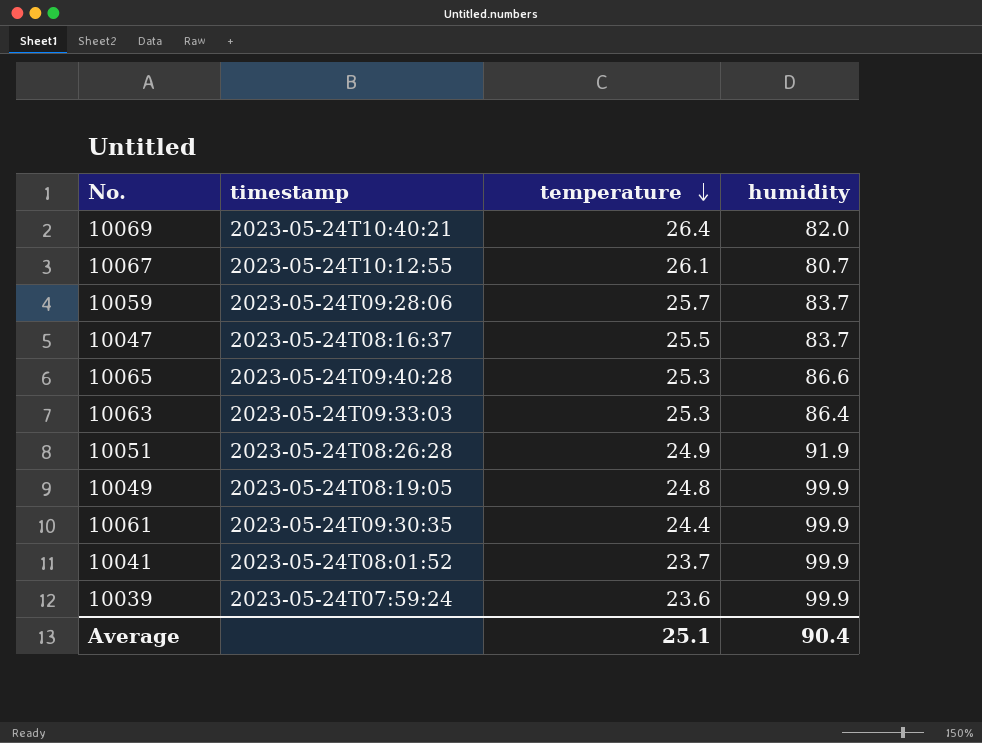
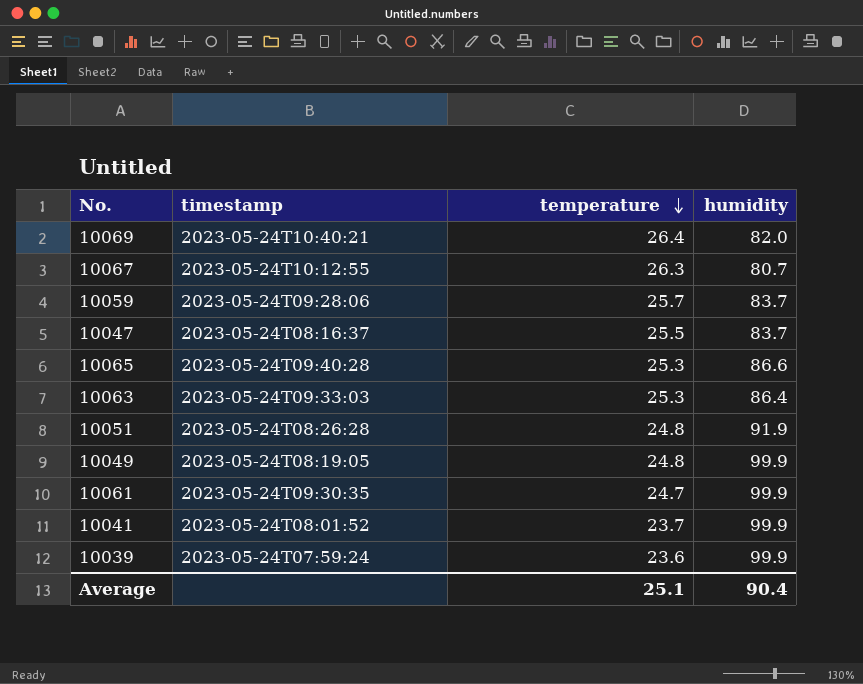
10067 | temperature: 26.1 -> 26.3
10051 | temperature: 24.9 -> 24.8
10061 | temperature: 24.4 -> 24.7

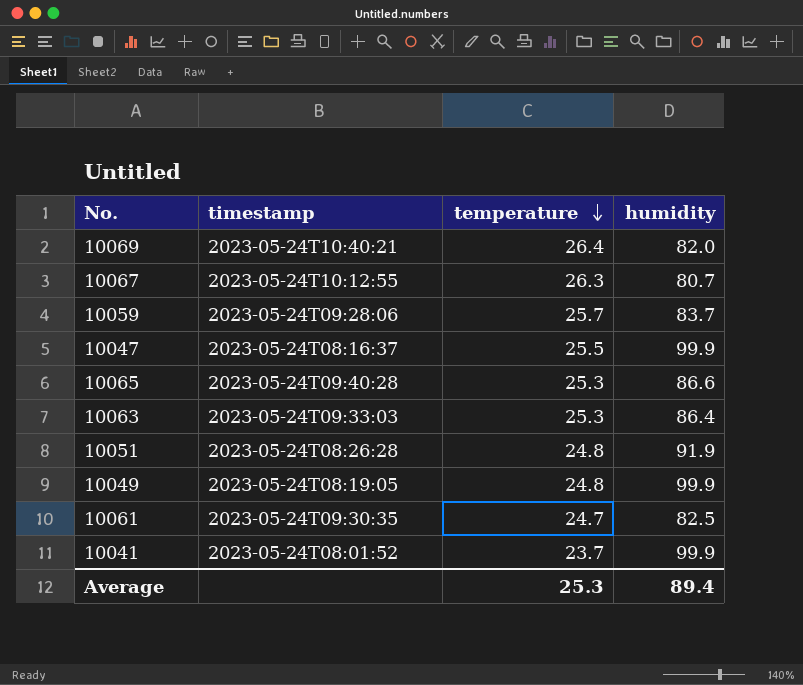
row 10039: 2023-05-24T07:59:24 | 23.6 | 99.9 -> none
10047 | humidity: 83.7 -> 99.9
10061 | humidity: 99.9 -> 82.5
Average | temperature: 25.1 -> 25.3
Average | humidity: 90.4 -> 89.4

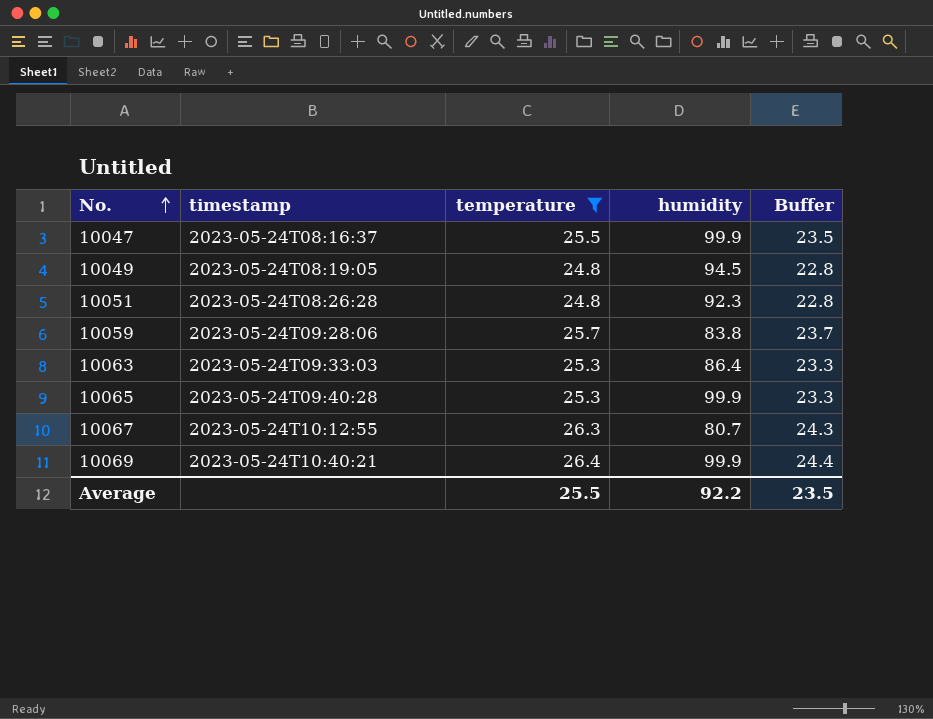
filter: none -> temperature >= 24.8
row order: temperature descending -> No. ascending
column Buffer | formula: none -> [temperature] - 2
10049 | humidity: 99.9 -> 94.5
10051 | humidity: 91.9 -> 92.3
10059 | humidity: 83.7 -> 83.8
10065 | humidity: 86.6 -> 99.9
10069 | humidity: 82.0 -> 99.9
Average | temperature: 25.3 -> 25.5
Average | humidity: 89.4 -> 92.2

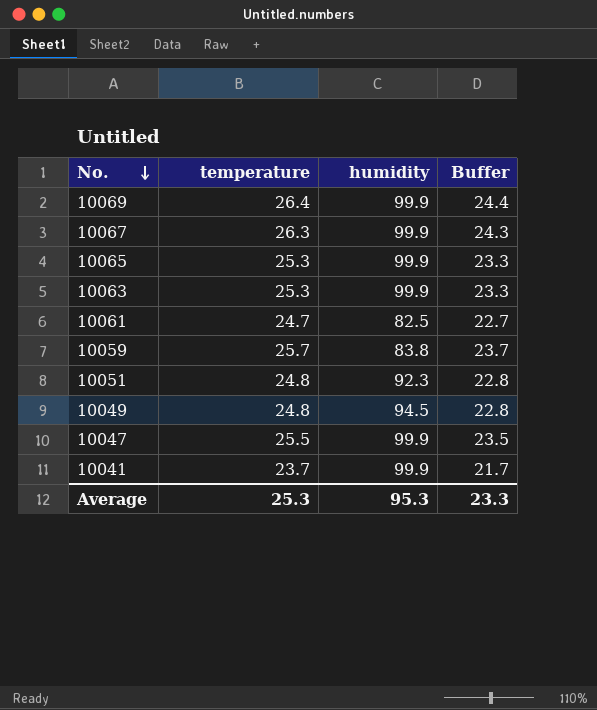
filter: temperature >= 24.8 -> none
row order: No. ascending -> No. descending
column timestamp | position: 2 -> none
10067 | humidity: 80.7 -> 99.9
10063 | humidity: 86.4 -> 99.9
Average | temperature: 25.5 -> 25.3
Average | humidity: 92.2 -> 95.3
Average | Buffer: 23.5 -> 23.3

